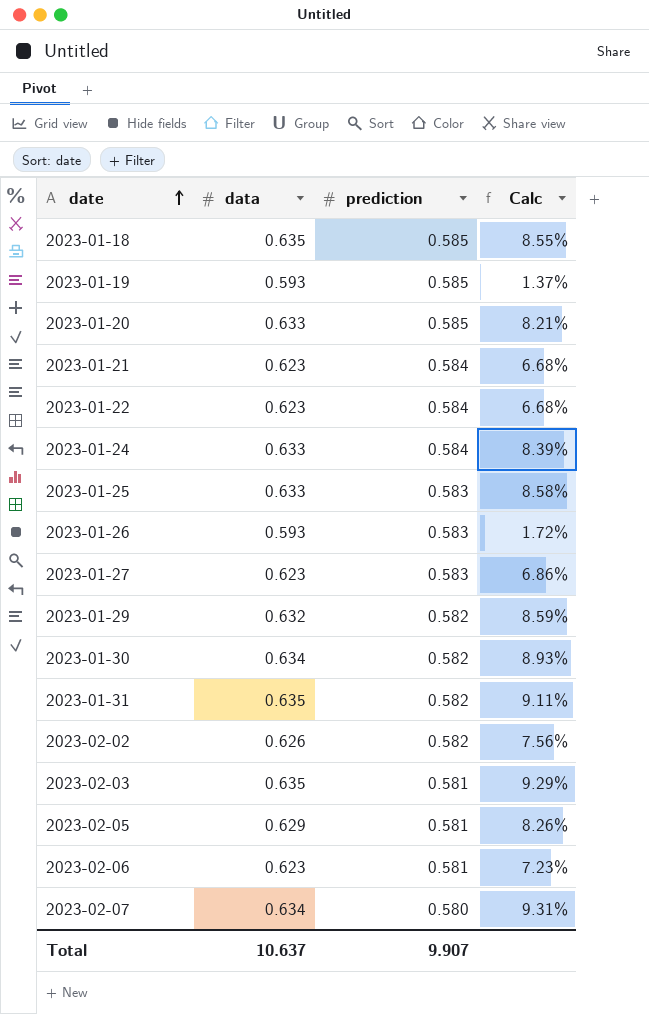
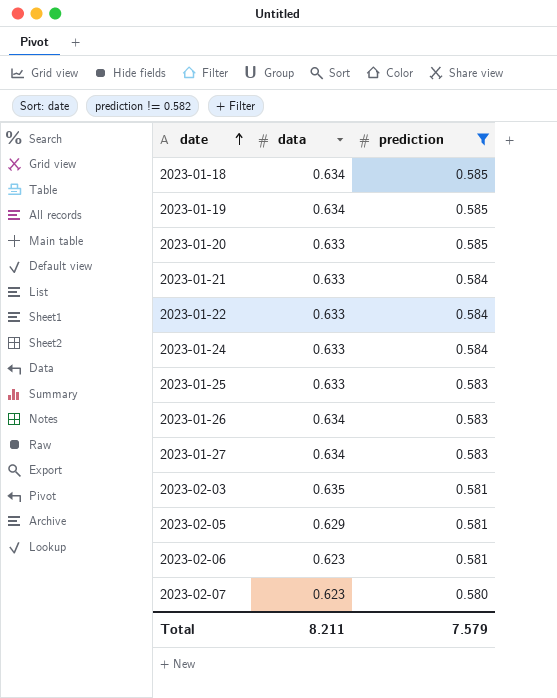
filter: none -> prediction != 0.582
column Calc | formula: ([data] - [prediction]) / [prediction] -> none
2023-01-18 | data: 0.635 -> 0.634
2023-01-19 | data: 0.593 -> 0.634
2023-01-21 | data: 0.623 -> 0.633
2023-01-22 | data: 0.623 -> 0.633
2023-01-26 | data: 0.593 -> 0.634
2023-01-27 | data: 0.623 -> 0.634
2023-02-07 | data: 0.634 -> 0.623
Total | data: 10.637 -> 8.211
Total | prediction: 9.907 -> 7.579

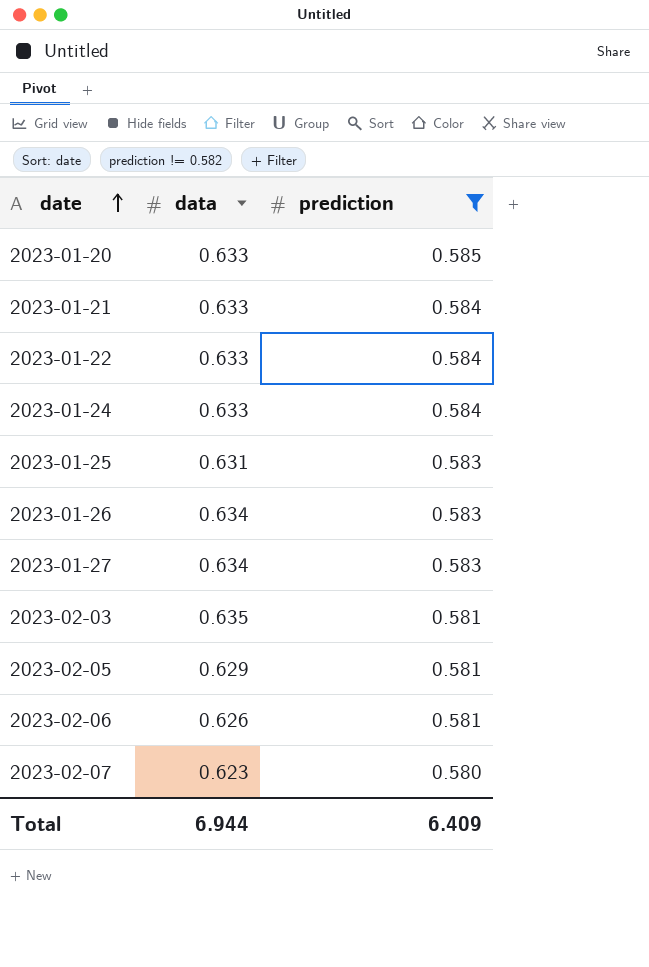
row 2023-01-18: 0.634 | 0.585 -> none
row 2023-01-19: 0.634 | 0.585 -> none
2023-01-25 | data: 0.633 -> 0.631
2023-02-06 | data: 0.623 -> 0.626
Total | data: 8.211 -> 6.944
Total | prediction: 7.579 -> 6.409

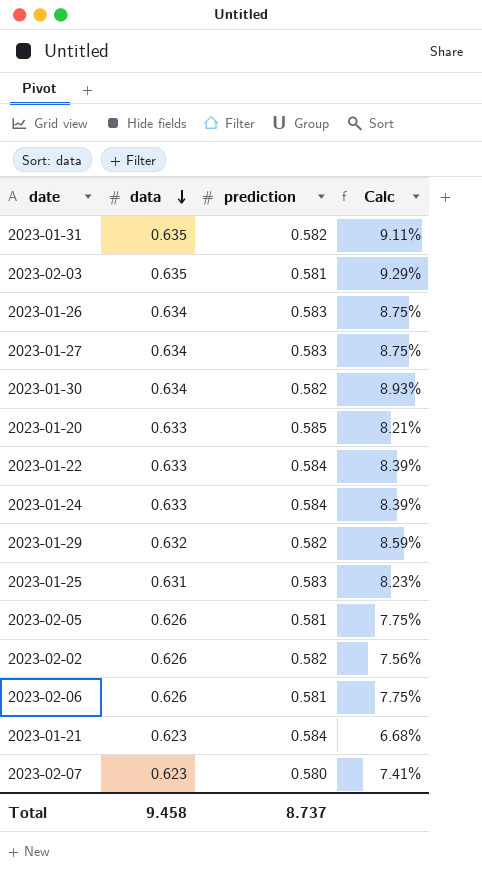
filter: prediction != 0.582 -> none
row order: date ascending -> data descending
column Calc | formula: none -> ([data] - [prediction]) / [prediction]
2023-02-05 | data: 0.629 -> 0.626
2023-01-21 | data: 0.633 -> 0.623
Total | data: 6.944 -> 9.458
Total | prediction: 6.409 -> 8.737

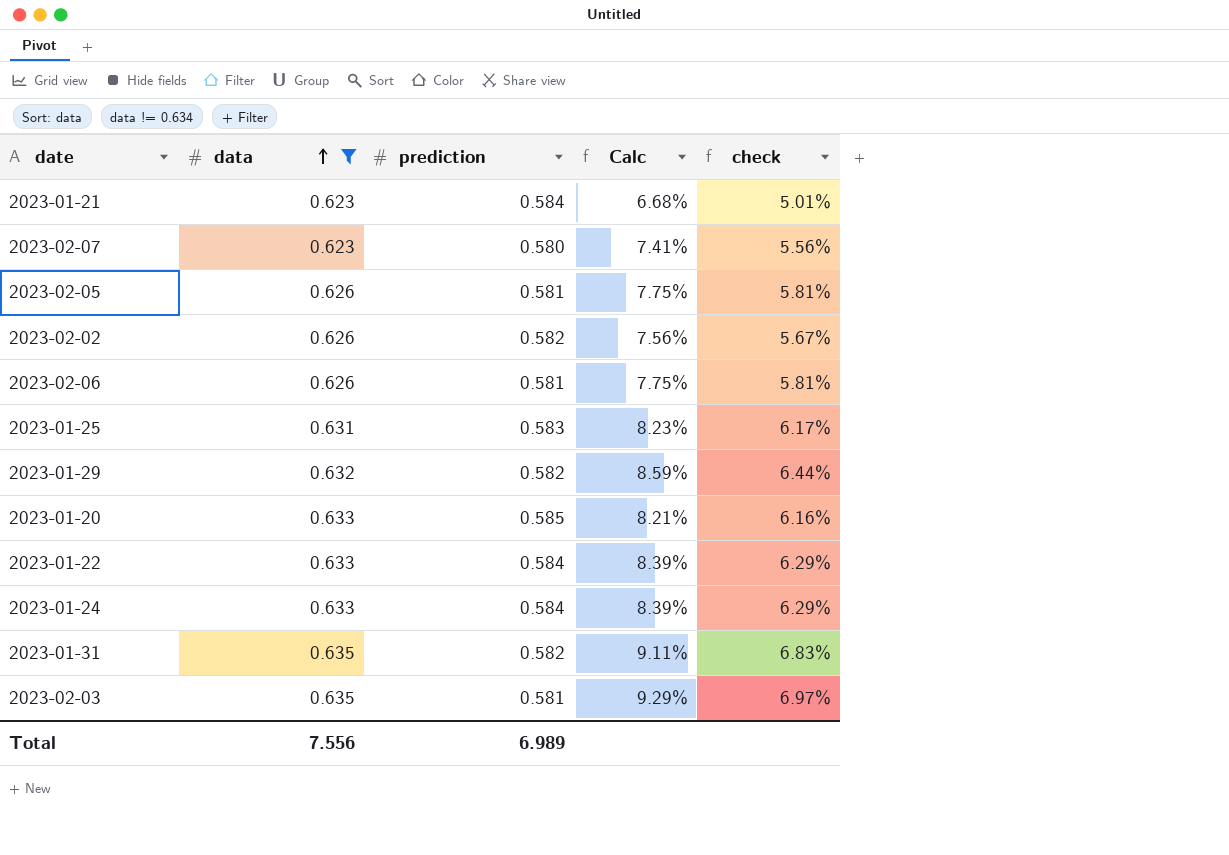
filter: none -> data != 0.634
row order: data descending -> data ascending
column check | formula: none -> [Calc] * 0.75
Total | data: 9.458 -> 7.556
Total | prediction: 8.737 -> 6.989

